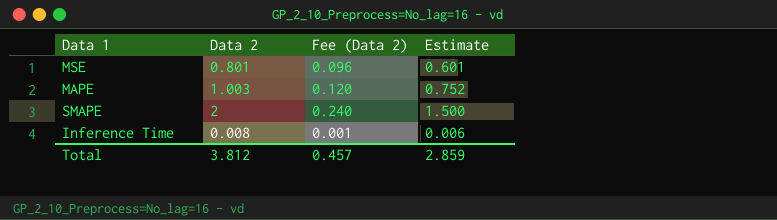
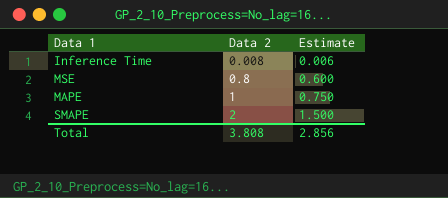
row order: none -> Data 2 ascending
column Fee (Data 2) | formula: [Data 2] * 0.12 -> none
MSE | Data 2: 0.801 -> 0.8
MSE | Estimate: 0.601 -> 0.600
MAPE | Data 2: 1.003 -> 1
MAPE | Estimate: 0.752 -> 0.750
Total | Data 2: 3.812 -> 3.808
Total | Estimate: 2.859 -> 2.856

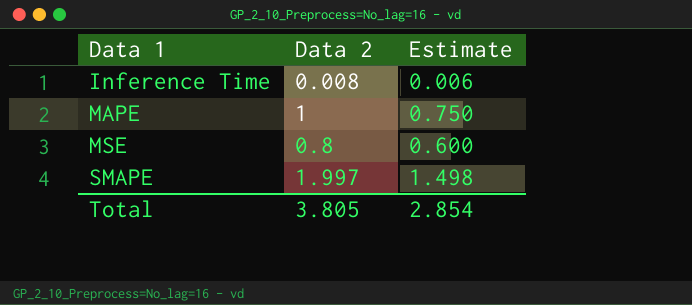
row order: Data 2 ascending -> Data 1 ascending
SMAPE | Data 2: 2 -> 1.997
SMAPE | Estimate: 1.500 -> 1.498
Total | Data 2: 3.808 -> 3.805
Total | Estimate: 2.856 -> 2.854

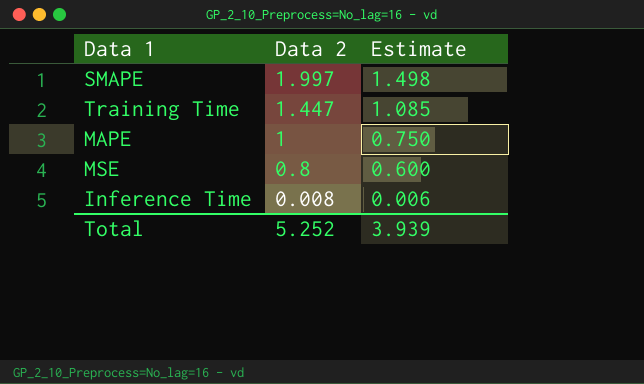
row order: Data 1 ascending -> Data 2 descending
row Training Time: none -> 1.447 | 1.085
Total | Data 2: 3.805 -> 5.252
Total | Estimate: 2.854 -> 3.939

